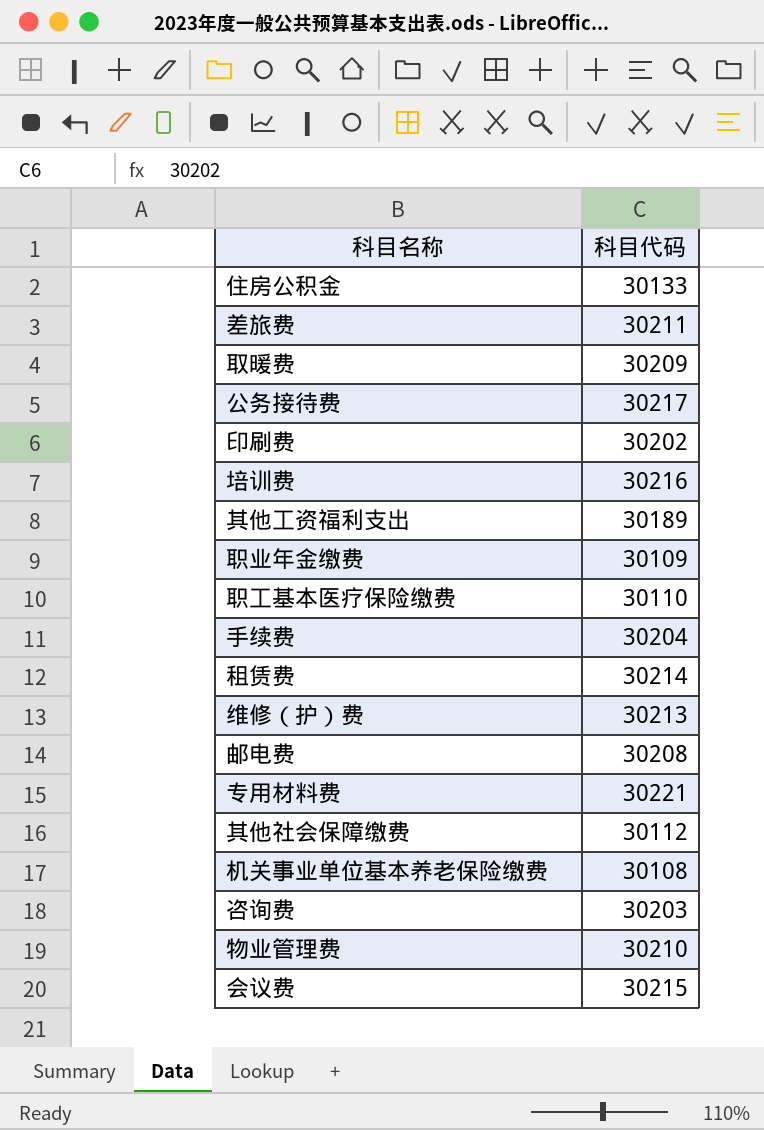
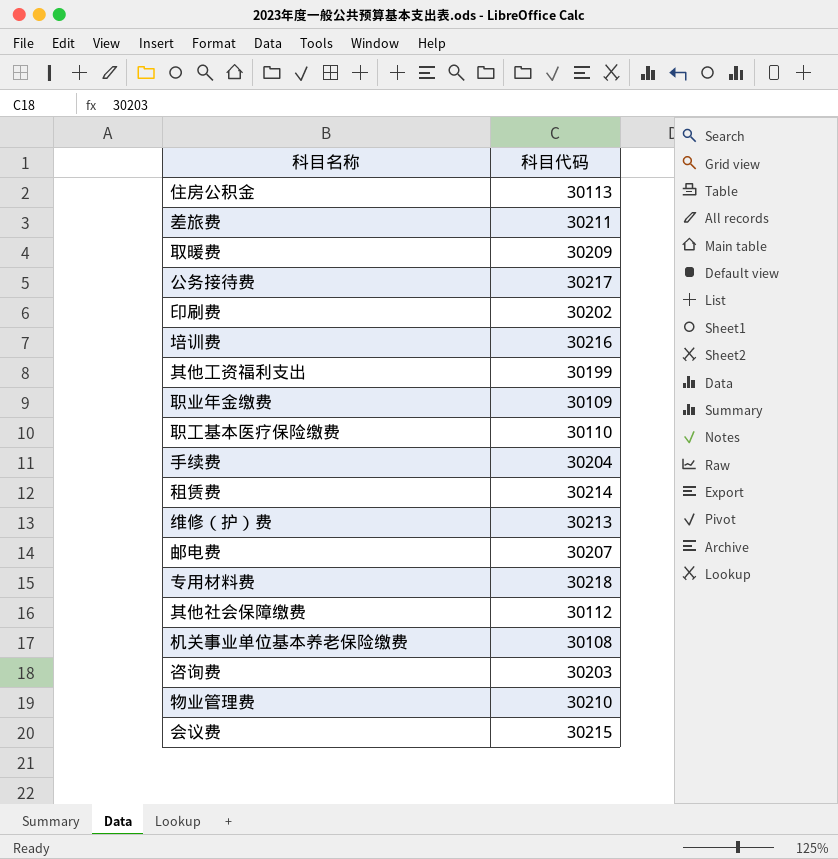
住房公积金 | 科目代码: 30133 -> 30113
其他工资福利支出 | 科目代码: 30189 -> 30199
邮电费 | 科目代码: 30208 -> 30207
专用材料费 | 科目代码: 30221 -> 30218

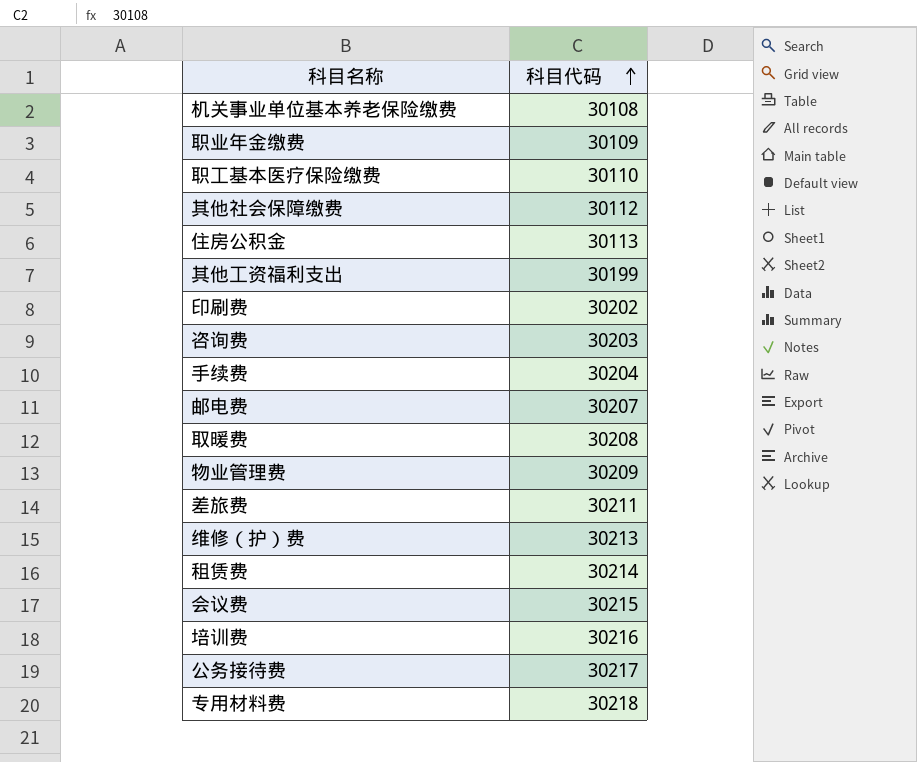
row order: none -> 科目代码 ascending
取暖费 | 科目代码: 30209 -> 30208
物业管理费 | 科目代码: 30210 -> 30209

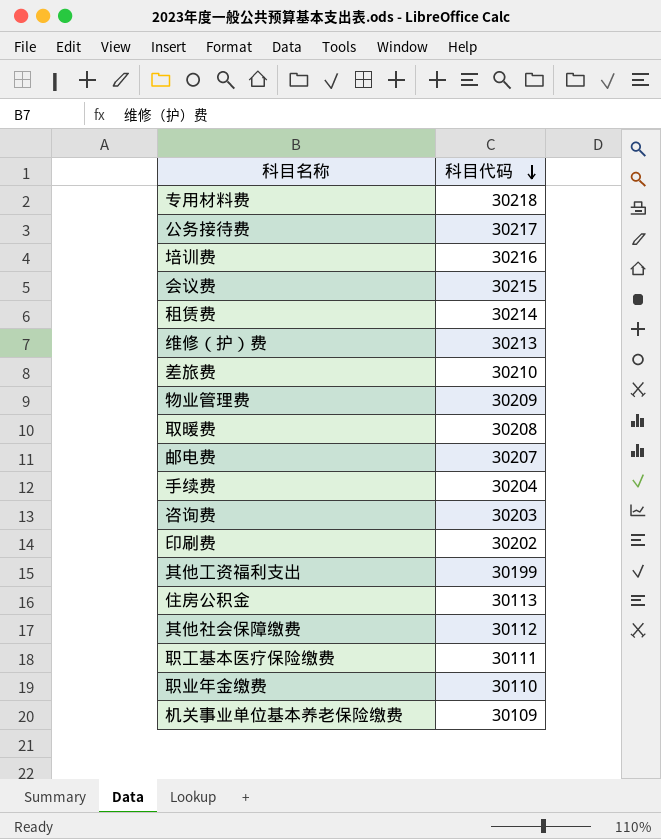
row order: 科目代码 ascending -> 科目代码 descending
差旅费 | 科目代码: 30211 -> 30210
职工基本医疗保险缴费 | 科目代码: 30110 -> 30111
职业年金缴费 | 科目代码: 30109 -> 30110
机关事业单位基本养老保险缴费 | 科目代码: 30108 -> 30109

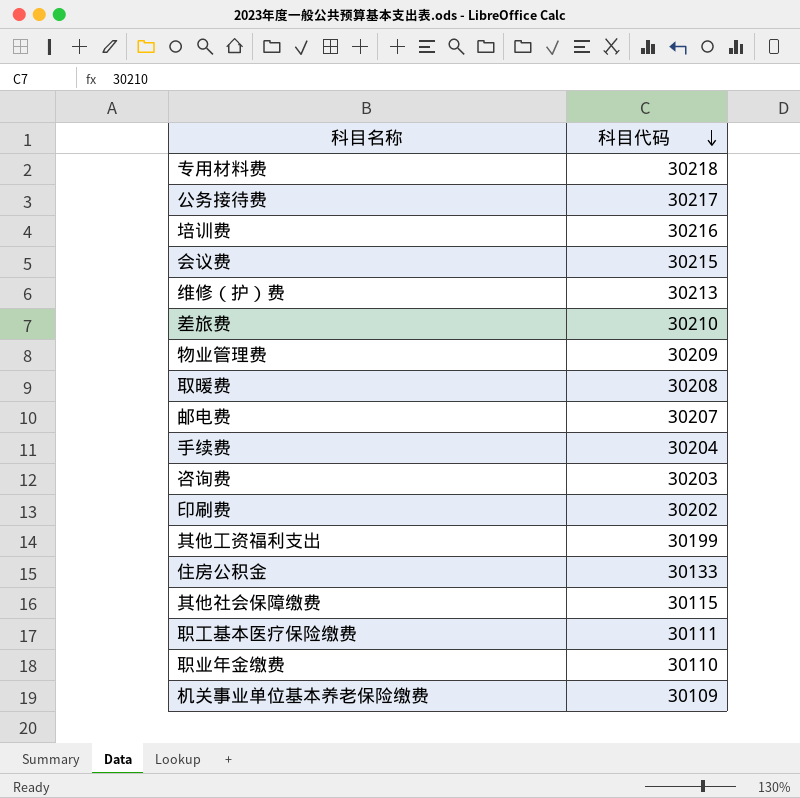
row 租赁费: 30214 -> none
住房公积金 | 科目代码: 30113 -> 30133
其他社会保障缴费 | 科目代码: 30112 -> 30115

